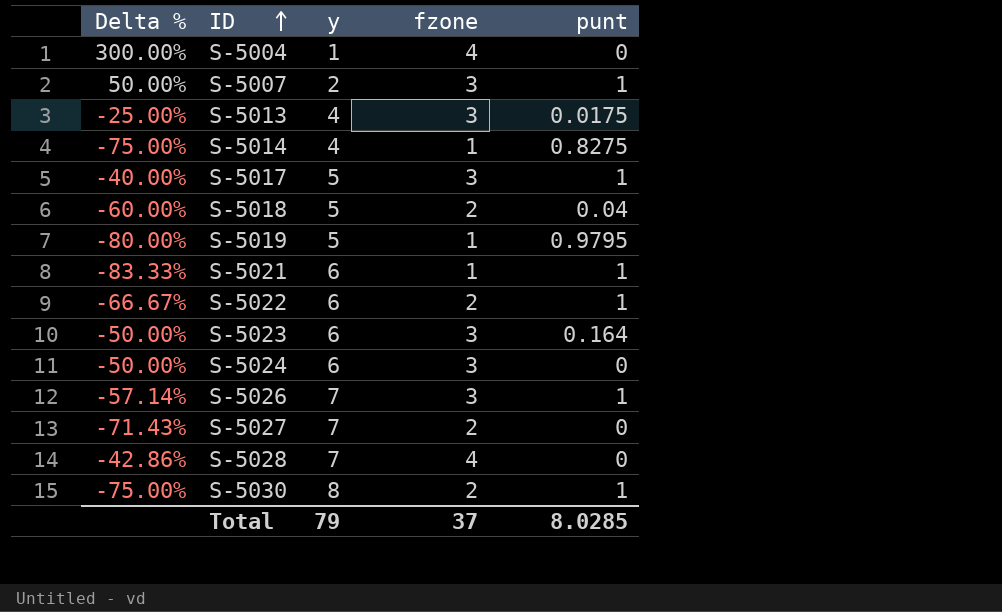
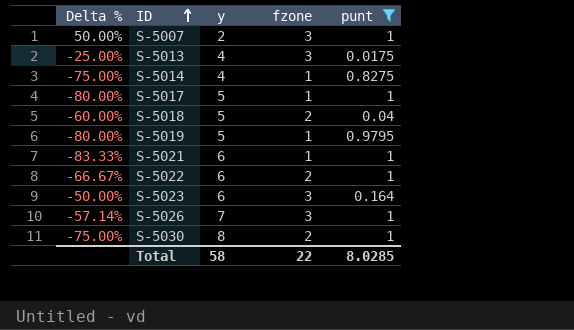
filter: none -> punt != 0
S-5017 | Delta %: -40.00% -> -80.00%
S-5017 | fzone: 3 -> 1
Total | y: 79 -> 58
Total | fzone: 37 -> 22

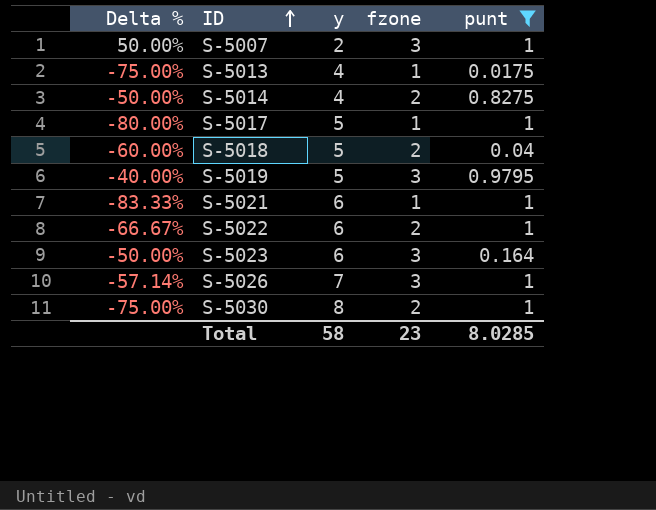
S-5013 | Delta %: -25.00% -> -75.00%
S-5013 | fzone: 3 -> 1
S-5014 | Delta %: -75.00% -> -50.00%
S-5014 | fzone: 1 -> 2
S-5019 | Delta %: -80.00% -> -40.00%
S-5019 | fzone: 1 -> 3
Total | fzone: 22 -> 23

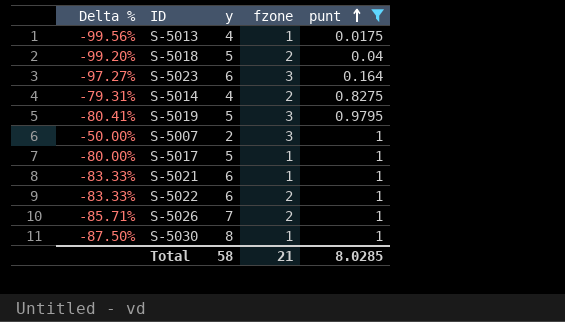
row order: ID ascending -> punt ascending
column Delta % | formula: ([fzone] - [y]) / [y] -> ([punt] - [y]) / [y]
S-5026 | fzone: 3 -> 2
S-5030 | fzone: 2 -> 1
Total | fzone: 23 -> 21

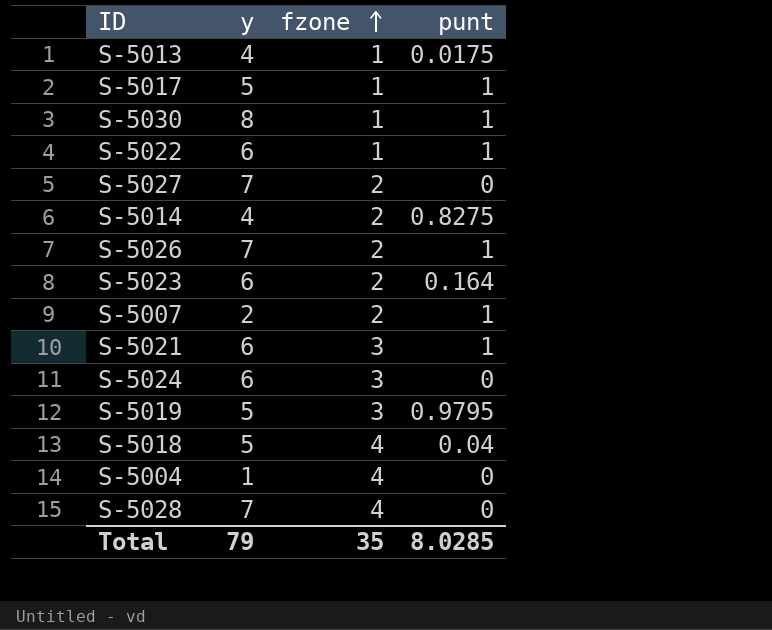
filter: punt != 0 -> none
row order: punt ascending -> fzone ascending
column Delta % | formula: ([punt] - [y]) / [y] -> none
S-5022 | fzone: 2 -> 1
S-5023 | fzone: 3 -> 2
S-5007 | fzone: 3 -> 2
S-5021 | fzone: 1 -> 3
S-5018 | fzone: 2 -> 4
Total | y: 58 -> 79
Total | fzone: 21 -> 35

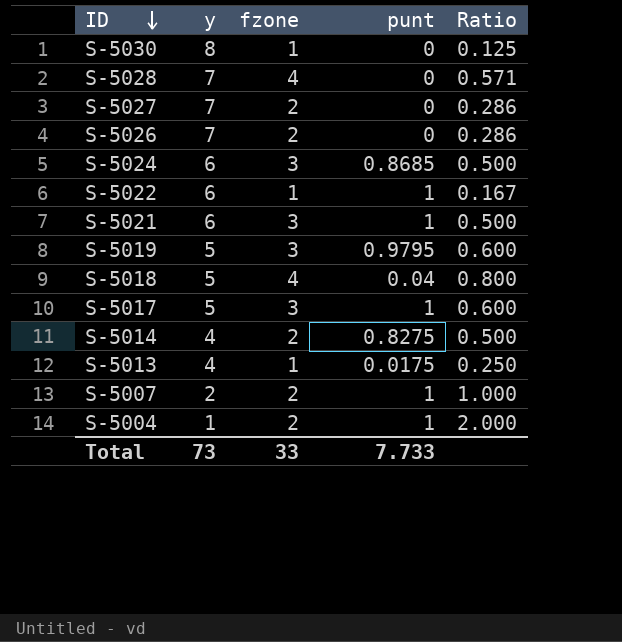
row order: fzone ascending -> ID descending
column Ratio | formula: none -> [fzone] / [y]
row S-5023: 6 | 2 | 0.164 -> none
S-5030 | punt: 1 -> 0
S-5026 | punt: 1 -> 0
S-5024 | punt: 0 -> 0.8685
S-5017 | fzone: 1 -> 3
S-5004 | fzone: 4 -> 2
S-5004 | punt: 0 -> 1
Total | y: 79 -> 73
Total | fzone: 35 -> 33
Total | punt: 8.0285 -> 7.733

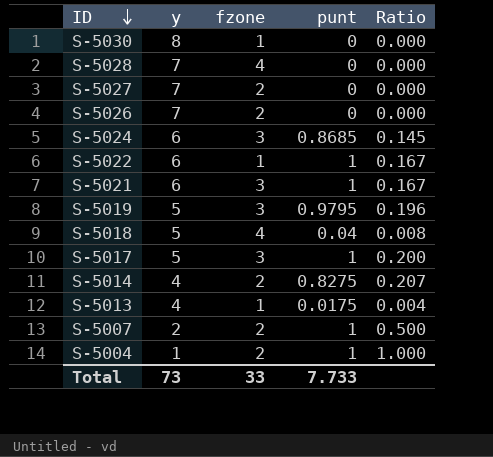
column Ratio | formula: [fzone] / [y] -> [punt] / [y]

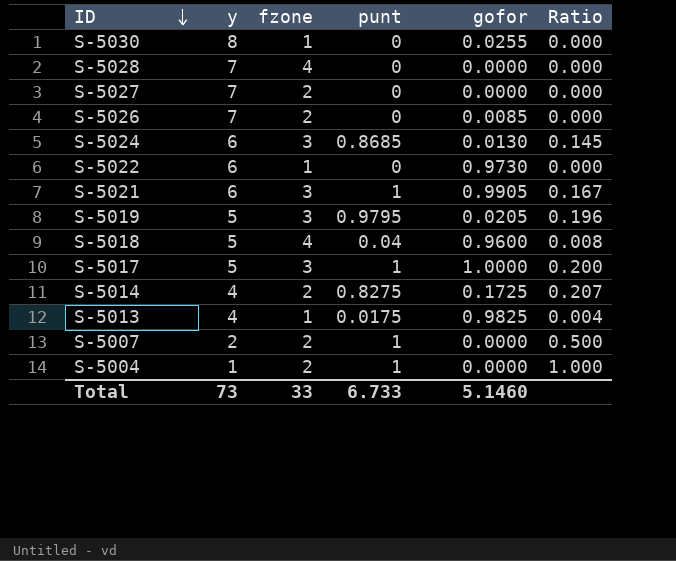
column gofor | position: none -> 5
S-5022 | punt: 1 -> 0
S-5022 | Ratio: 0.167 -> 0.000
Total | punt: 7.733 -> 6.733

